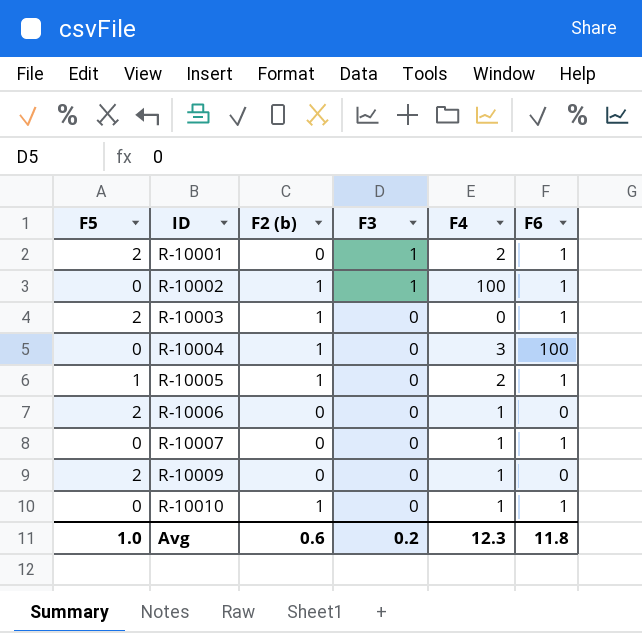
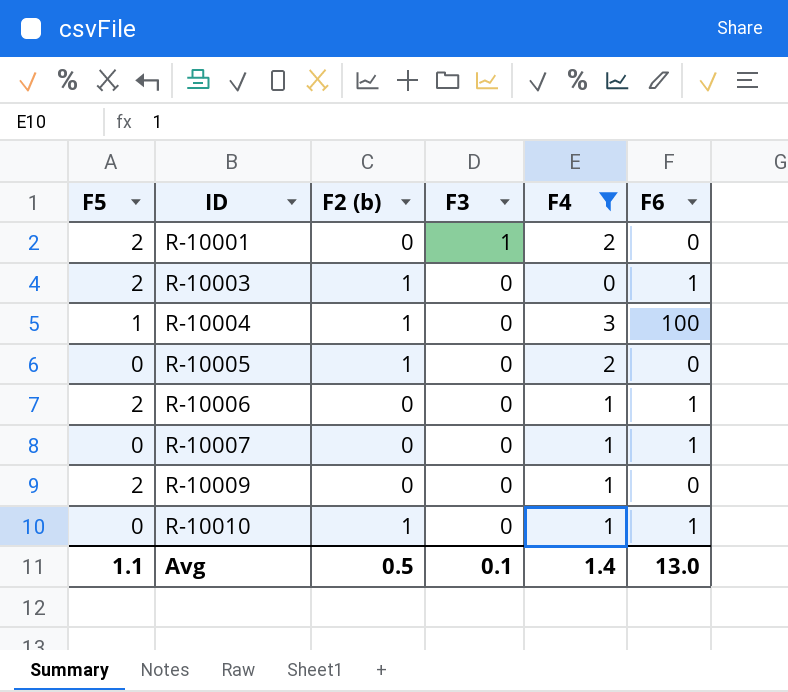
filter: none -> F4 != 100
R-10001 | F6: 1 -> 0
R-10004 | F5: 0 -> 1
R-10005 | F5: 1 -> 0
R-10005 | F6: 1 -> 0
R-10006 | F6: 0 -> 1
Avg | F5: 1.0 -> 1.1
Avg | F2 (b): 0.6 -> 0.5
Avg | F3: 0.2 -> 0.1
Avg | F4: 12.3 -> 1.4
Avg | F6: 11.8 -> 13.0

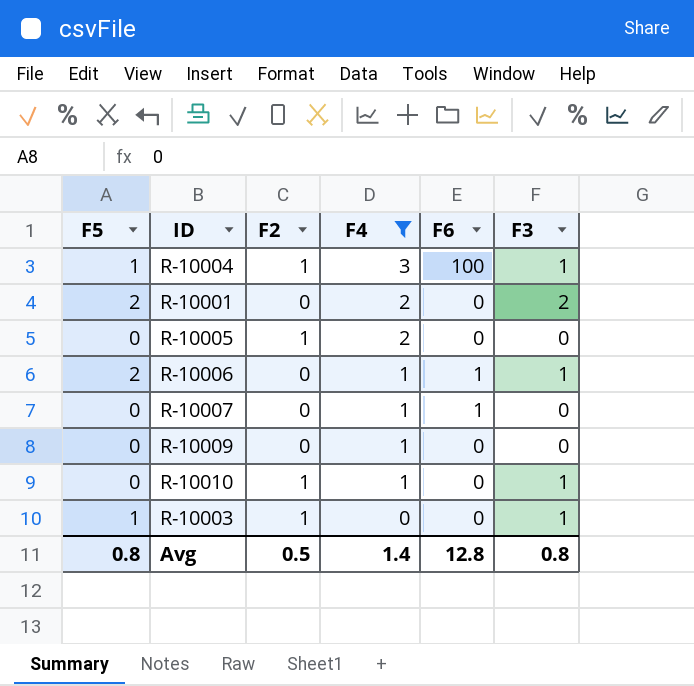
row order: ID ascending -> F4 descending
column name: F2 (b) -> F2
column F3 | position: 4 -> 6
R-10004 | F3: 0 -> 1
R-10001 | F3: 1 -> 2
R-10006 | F3: 0 -> 1
R-10009 | F5: 2 -> 0
R-10010 | F6: 1 -> 0
R-10010 | F3: 0 -> 1
R-10003 | F5: 2 -> 1
R-10003 | F6: 1 -> 0
R-10003 | F3: 0 -> 1
Avg | F5: 1.1 -> 0.8
Avg | F6: 13.0 -> 12.8
Avg | F3: 0.1 -> 0.8

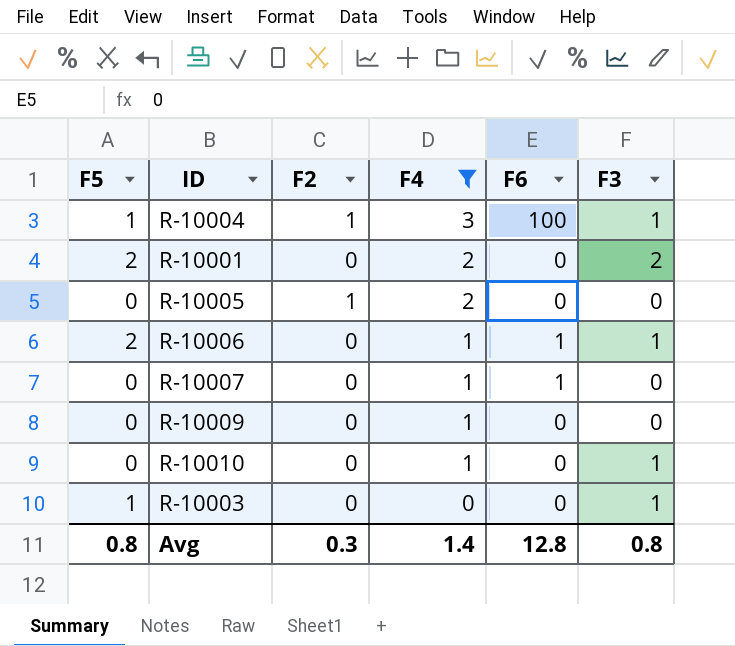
R-10010 | F2: 1 -> 0
R-10003 | F2: 1 -> 0
Avg | F2: 0.5 -> 0.3

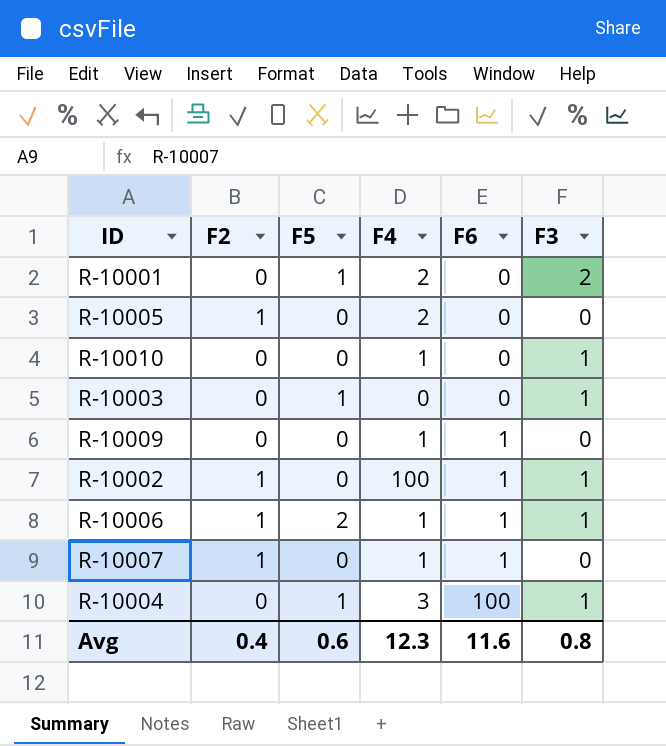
filter: F4 != 100 -> none
row order: F4 descending -> F6 ascending
column F5 | position: 1 -> 3
R-10001 | F5: 2 -> 1
R-10009 | F6: 0 -> 1
R-10006 | F2: 0 -> 1
R-10007 | F2: 0 -> 1
R-10004 | F2: 1 -> 0
Avg | F2: 0.3 -> 0.4
Avg | F5: 0.8 -> 0.6
Avg | F4: 1.4 -> 12.3
Avg | F6: 12.8 -> 11.6

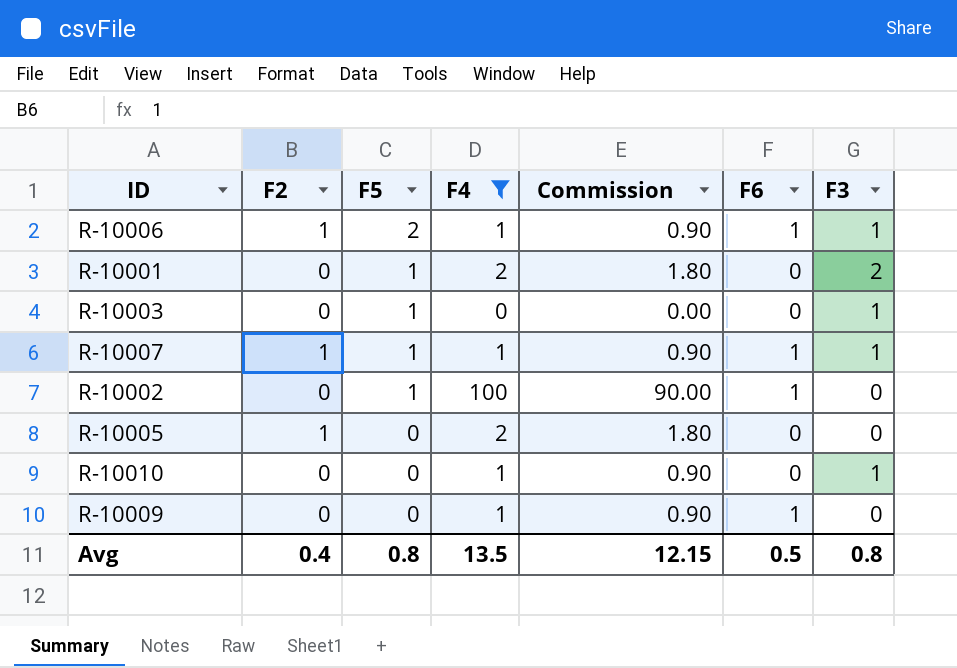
filter: none -> F4 != 3
row order: F6 ascending -> F5 descending
column Commission | formula: none -> [F4] * 0.9
R-10007 | F5: 0 -> 1
R-10007 | F3: 0 -> 1
R-10002 | F2: 1 -> 0
R-10002 | F5: 0 -> 1
R-10002 | F3: 1 -> 0
Avg | F5: 0.6 -> 0.8
Avg | F4: 12.3 -> 13.5
Avg | F6: 11.6 -> 0.5

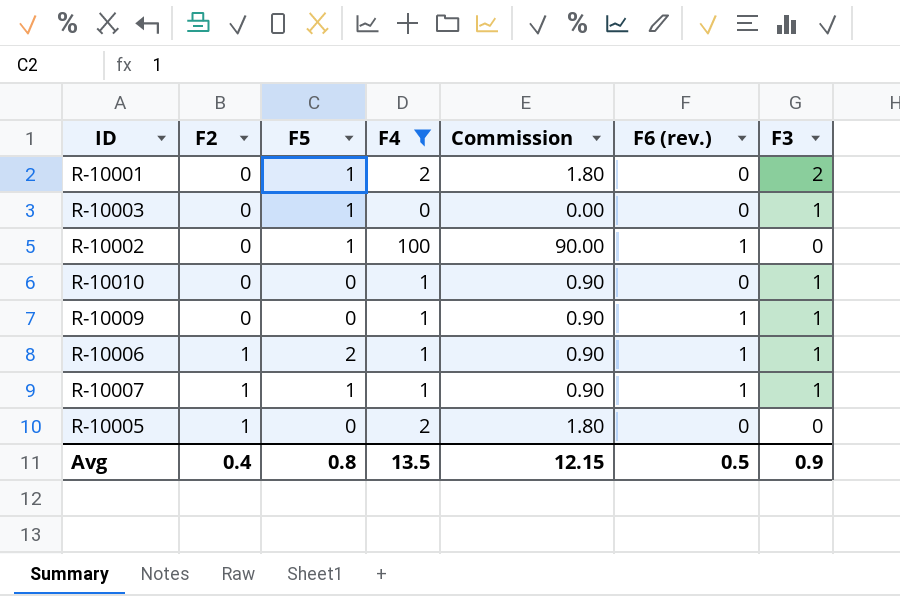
row order: F5 descending -> F2 ascending
column name: F6 -> F6 (rev.)
R-10009 | F3: 0 -> 1
Avg | F3: 0.8 -> 0.9

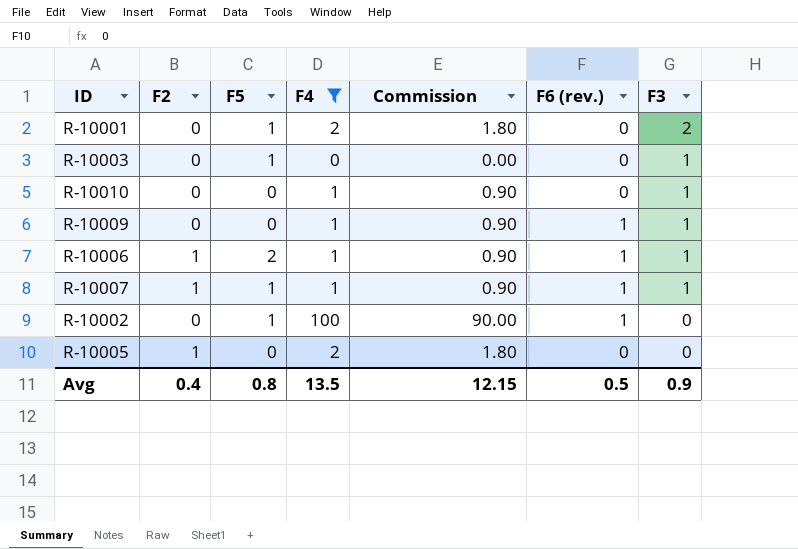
row order: F2 ascending -> F3 descending

